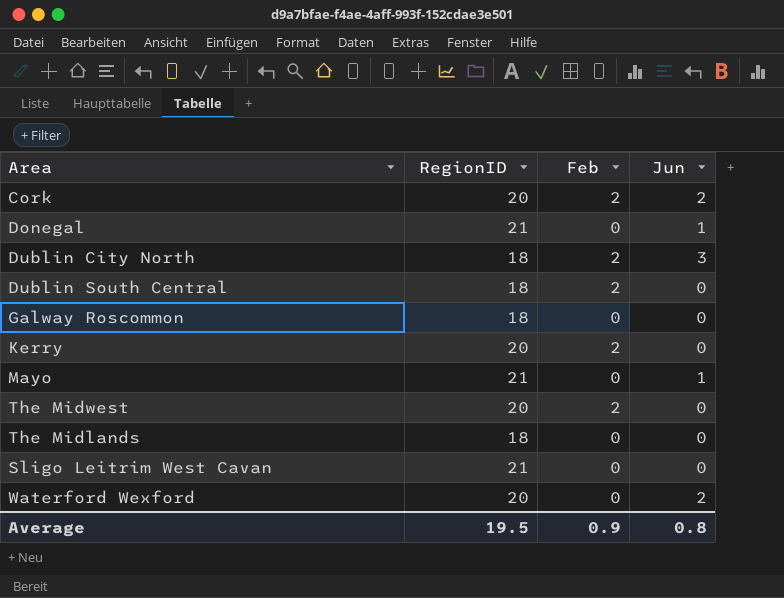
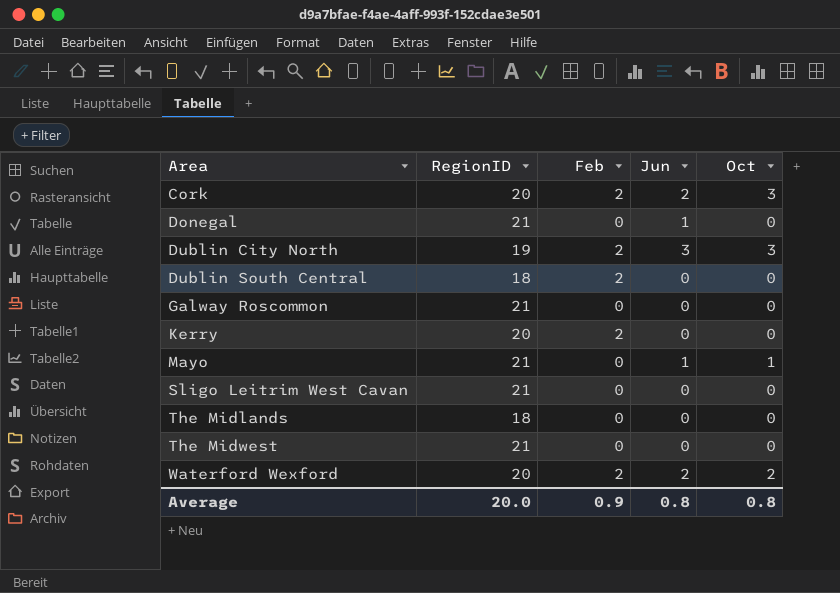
row order: none -> Area ascending
column Oct | position: none -> 5
Dublin City North | RegionID: 18 -> 19
Galway Roscommon | RegionID: 18 -> 21
The Midwest | RegionID: 20 -> 21
The Midwest | Feb: 2 -> 0
Waterford Wexford | Feb: 0 -> 2
Average | RegionID: 19.5 -> 20.0

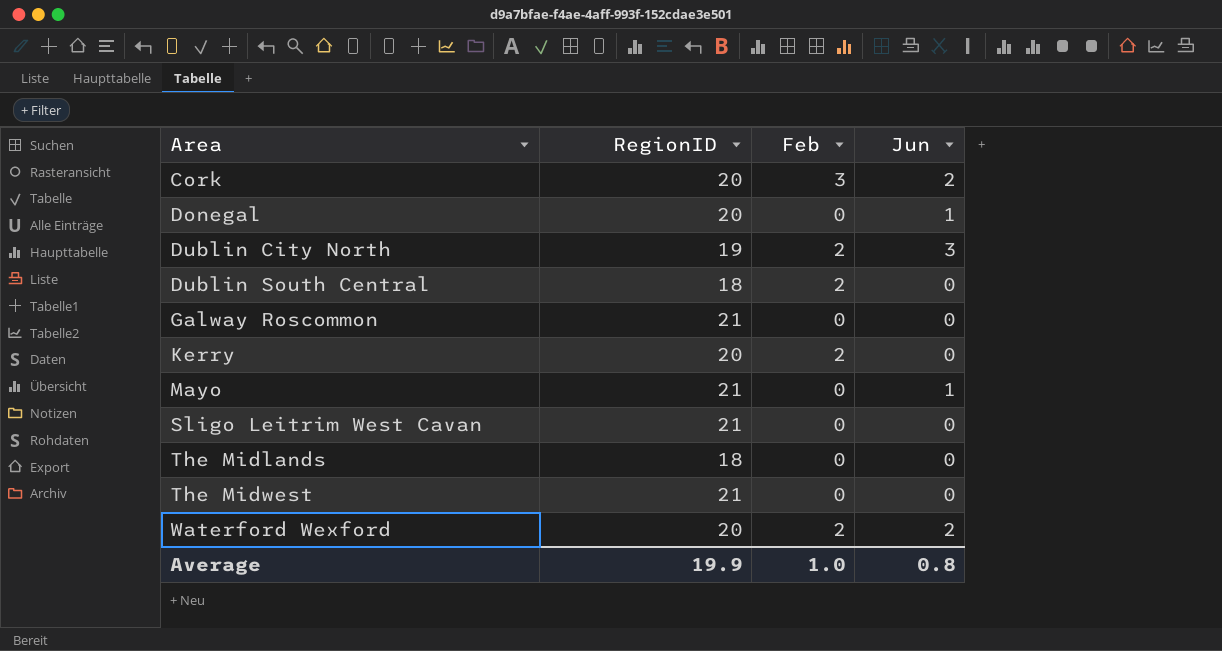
column Oct | position: 5 -> none
Cork | Feb: 2 -> 3
Donegal | RegionID: 21 -> 20
Average | RegionID: 20.0 -> 19.9
Average | Feb: 0.9 -> 1.0

